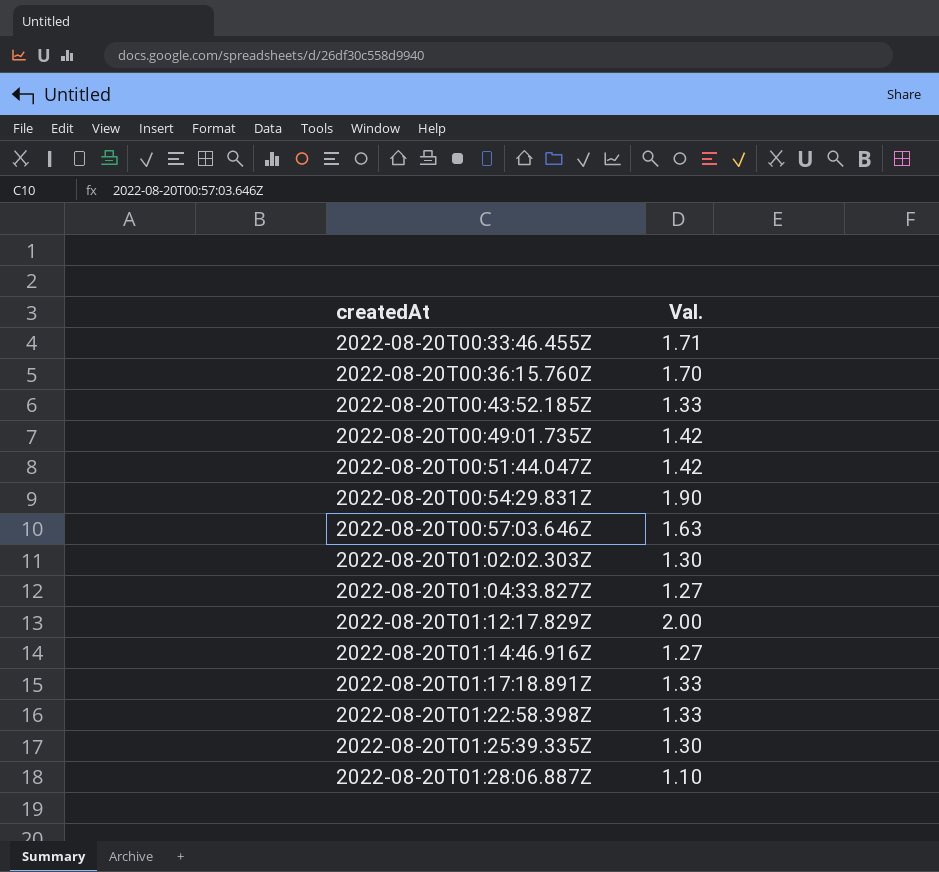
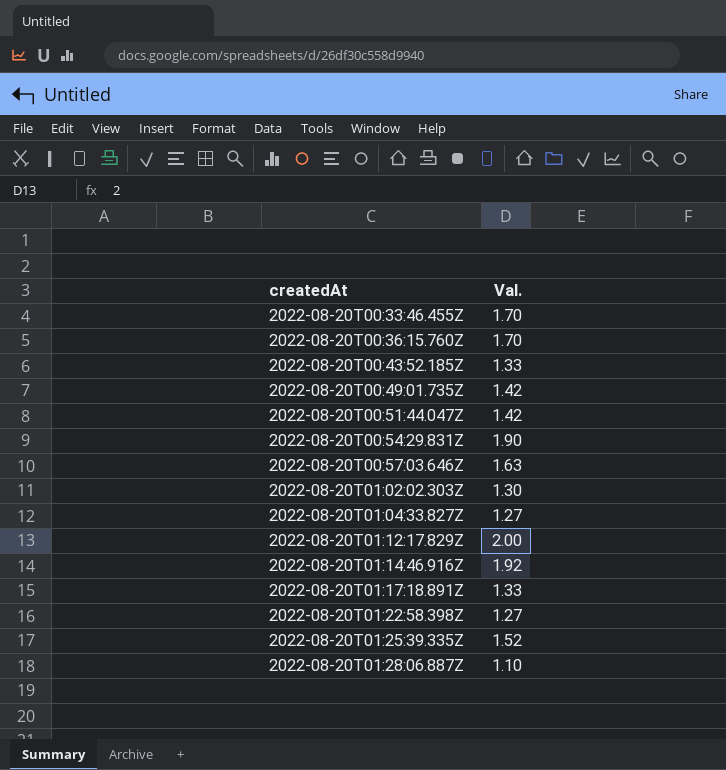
2022-08-20T00:33:46.455Z | Val.: 1.71 -> 1.70
2022-08-20T01:14:46.916Z | Val.: 1.27 -> 1.92
2022-08-20T01:22:58.398Z | Val.: 1.33 -> 1.27
2022-08-20T01:25:39.335Z | Val.: 1.30 -> 1.52

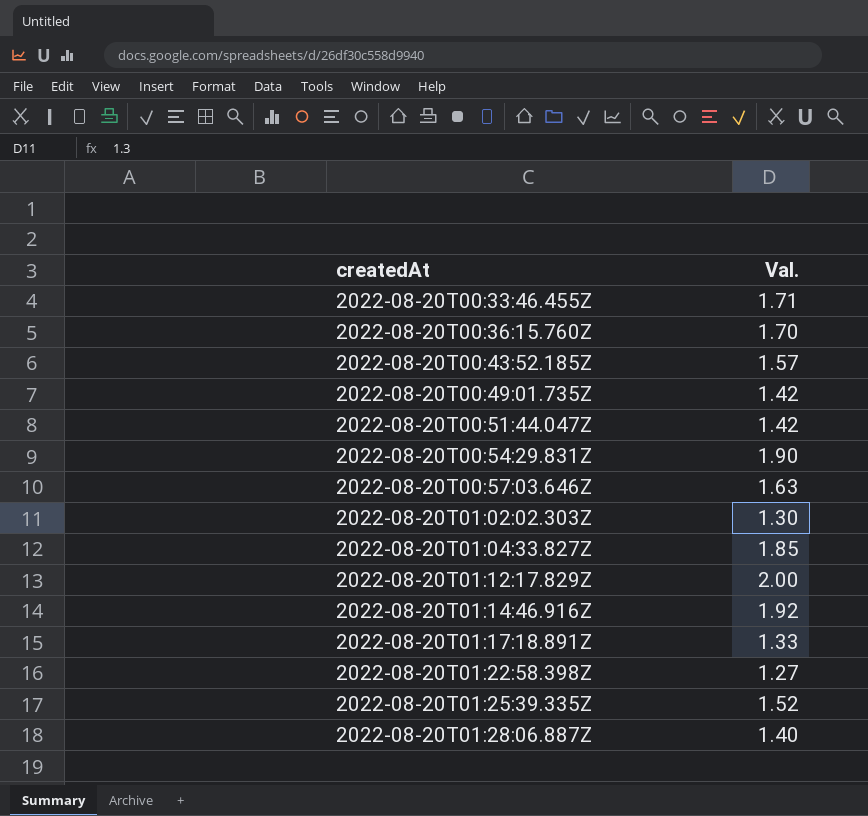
2022-08-20T00:33:46.455Z | Val.: 1.70 -> 1.71
2022-08-20T00:43:52.185Z | Val.: 1.33 -> 1.57
2022-08-20T01:04:33.827Z | Val.: 1.27 -> 1.85
2022-08-20T01:28:06.887Z | Val.: 1.10 -> 1.40

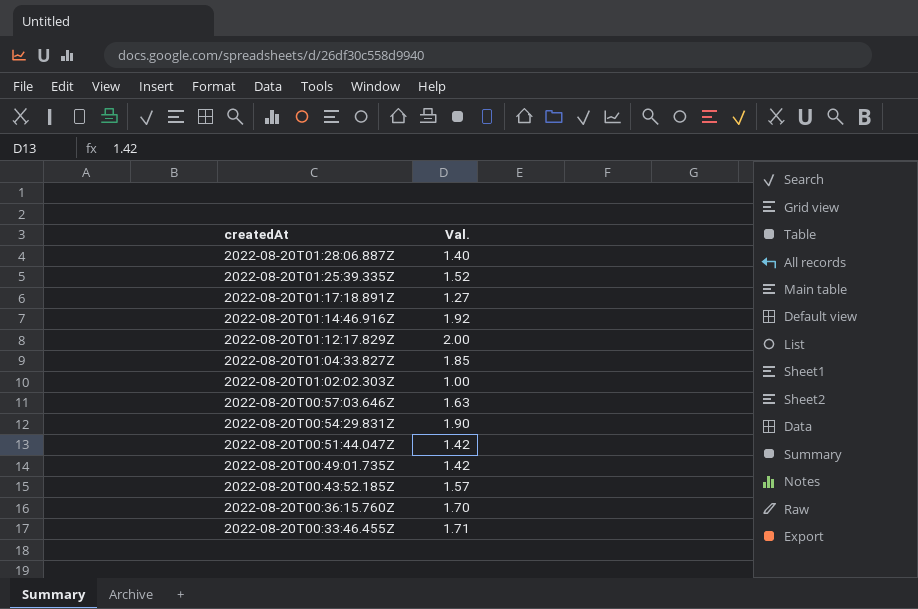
row order: createdAt ascending -> createdAt descending
row 2022-08-20T01:22:58.398Z: 1.27 -> none
2022-08-20T01:17:18.891Z | Val.: 1.33 -> 1.27
2022-08-20T01:02:02.303Z | Val.: 1.30 -> 1.00

